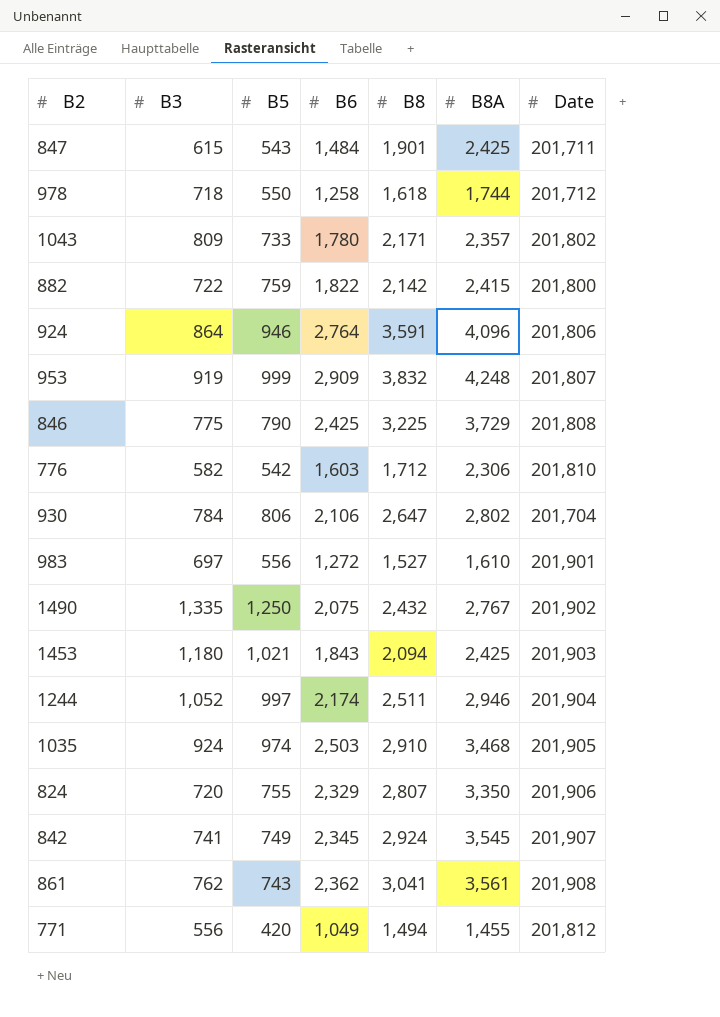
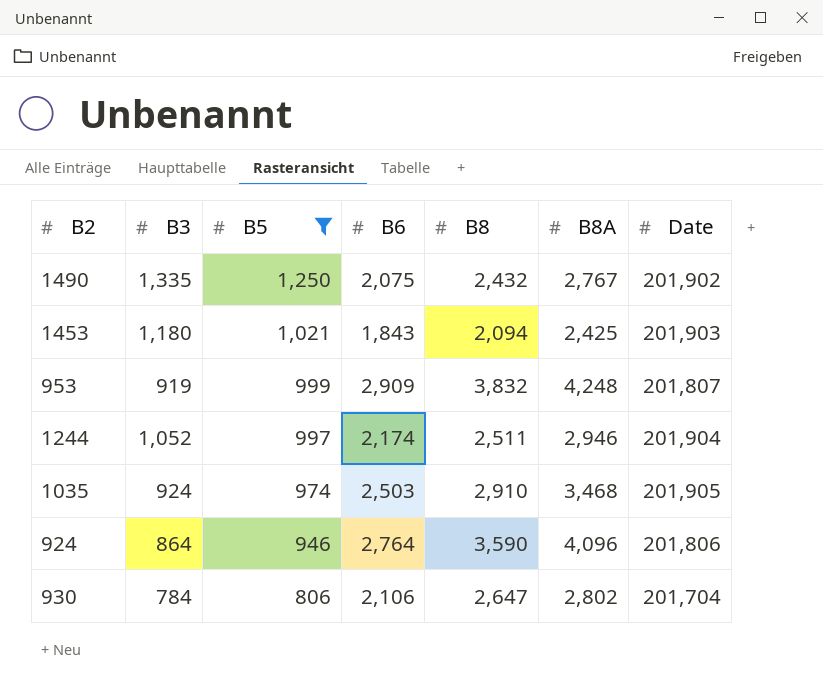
filter: none -> B5 >= 806
row order: none -> B5 descending
924 | B8: 3,591 -> 3,590

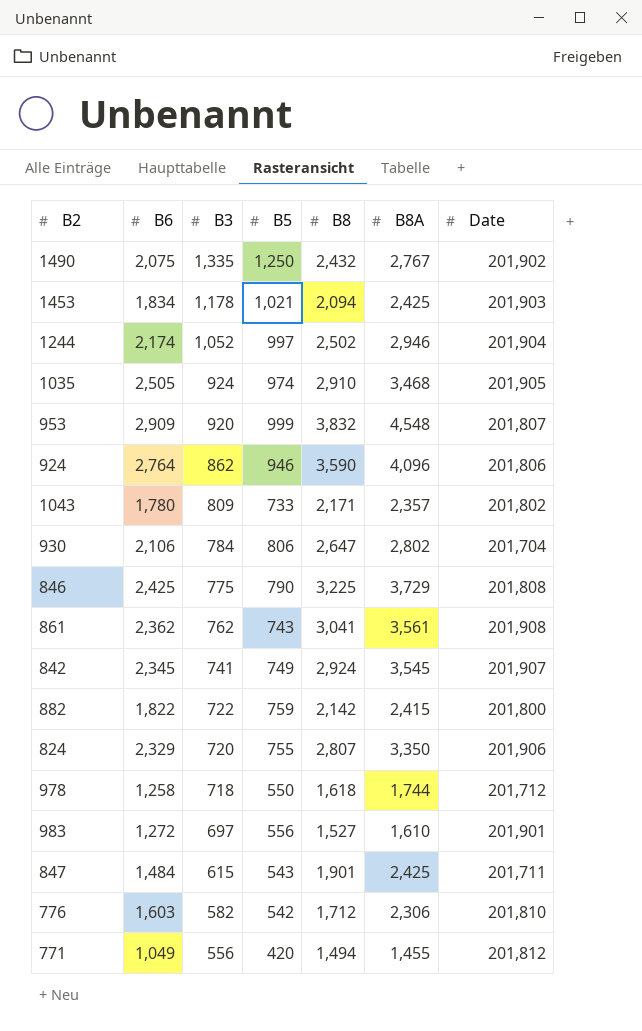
filter: B5 >= 806 -> none
row order: B5 descending -> B3 descending
column B6 | position: 4 -> 2
1453 | B6: 1,843 -> 1,834
1453 | B3: 1,180 -> 1,178
1244 | B8: 2,511 -> 2,502
1035 | B6: 2,503 -> 2,505
953 | B3: 919 -> 920
953 | B8A: 4,248 -> 4,548
924 | B3: 864 -> 862

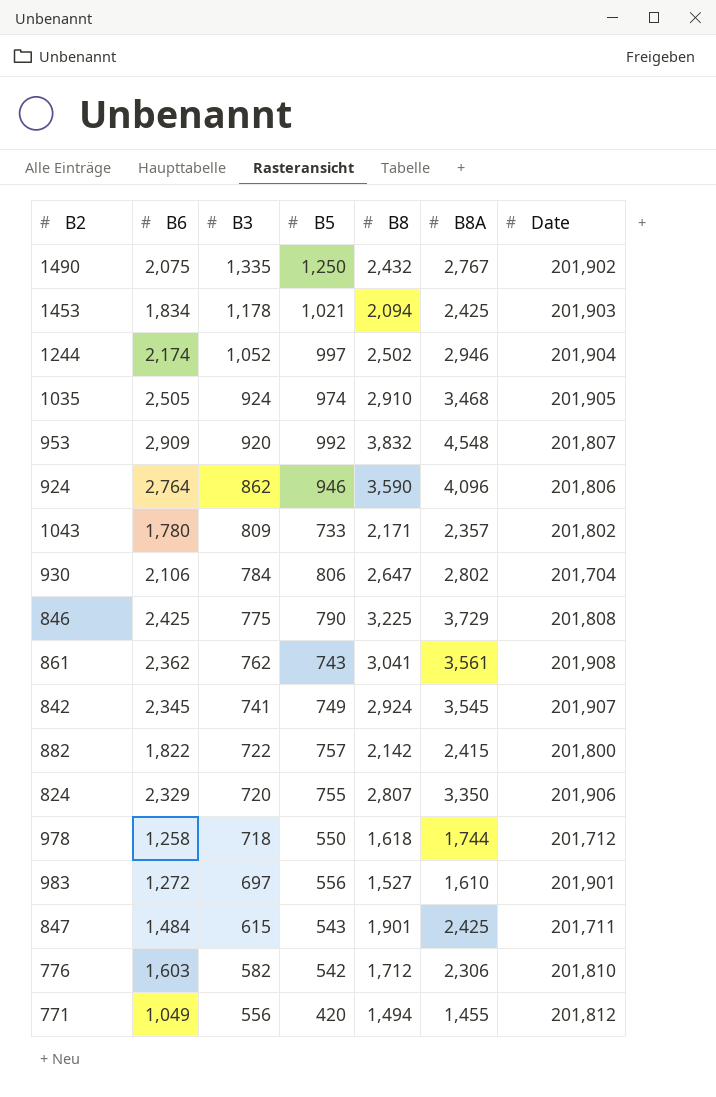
953 | B5: 999 -> 992
882 | B5: 759 -> 757

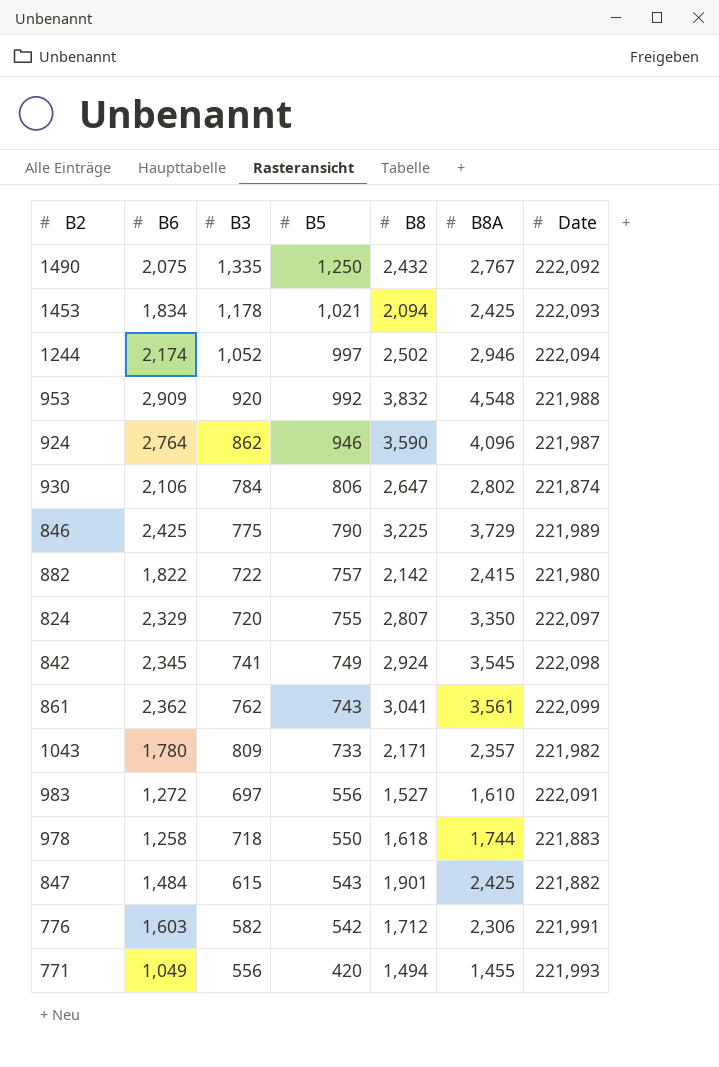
row order: B3 descending -> B5 descending
row 1035: 2,505 | 924 | 974 | 2,910 | 3,468 | 201,905 -> none
1490 | Date: 201,902 -> 222,092
1453 | Date: 201,903 -> 222,093
1244 | Date: 201,904 -> 222,094
953 | Date: 201,807 -> 221,988
924 | Date: 201,806 -> 221,987
930 | Date: 201,704 -> 221,874
846 | Date: 201,808 -> 221,989
882 | Date: 201,800 -> 221,980
824 | Date: 201,906 -> 222,097
842 | Date: 201,907 -> 222,098
861 | Date: 201,908 -> 222,099
1043 | Date: 201,802 -> 221,982
983 | Date: 201,901 -> 222,091
978 | Date: 201,712 -> 221,883
847 | Date: 201,711 -> 221,882
776 | Date: 201,810 -> 221,991
771 | Date: 201,812 -> 221,993

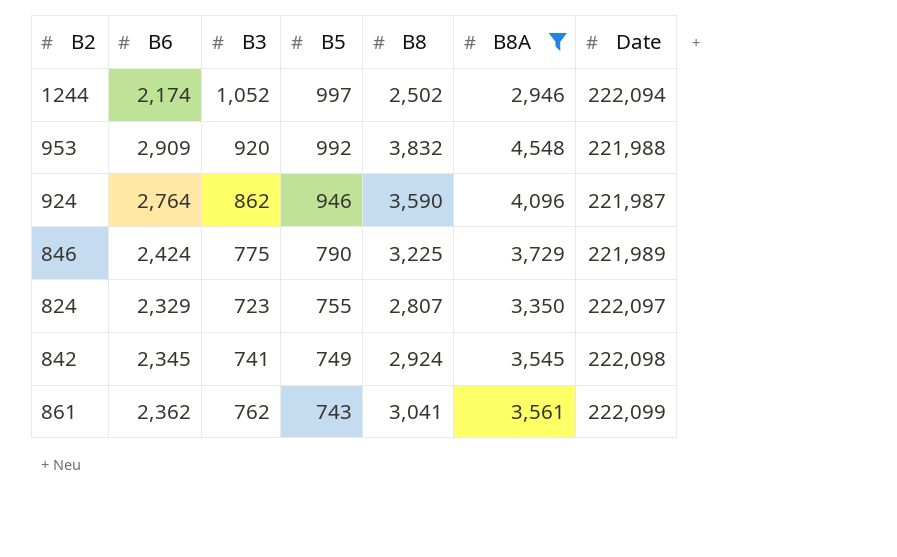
filter: none -> B8A >= 2,946
846 | B6: 2,425 -> 2,424
824 | B3: 720 -> 723

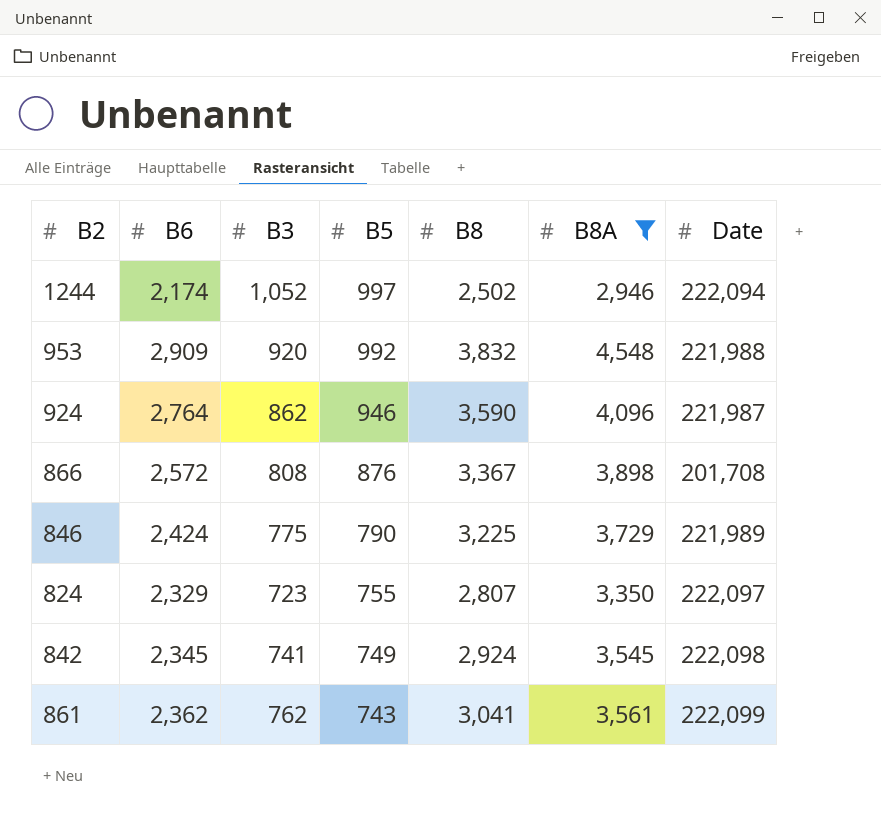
row 866: none -> 2,572 | 808 | 876 | 3,367 | 3,898 | 201,708

